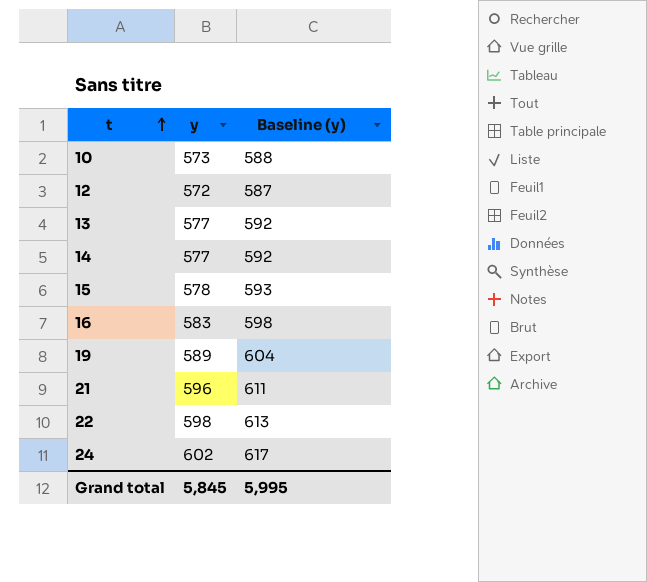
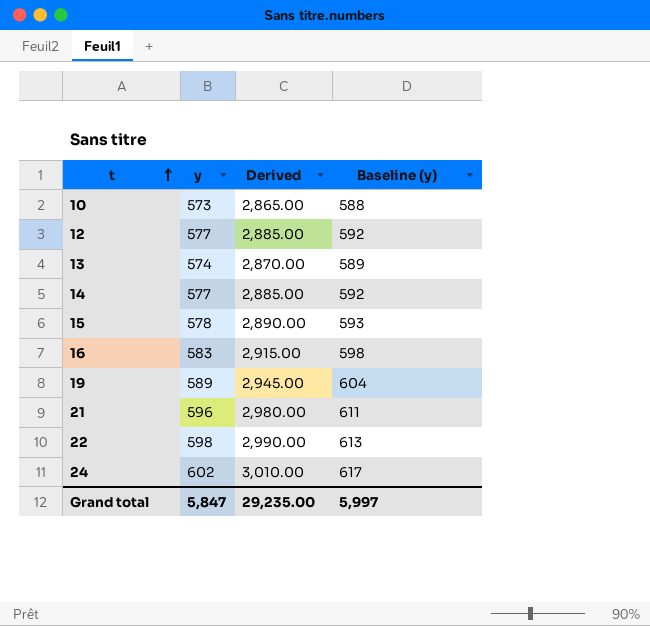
column Derived | formula: none -> [y] * 5
12 | y: 572 -> 577
12 | Baseline (y): 587 -> 592
13 | y: 577 -> 574
13 | Baseline (y): 592 -> 589
Grand total | y: 5,845 -> 5,847
Grand total | Baseline (y): 5,995 -> 5,997

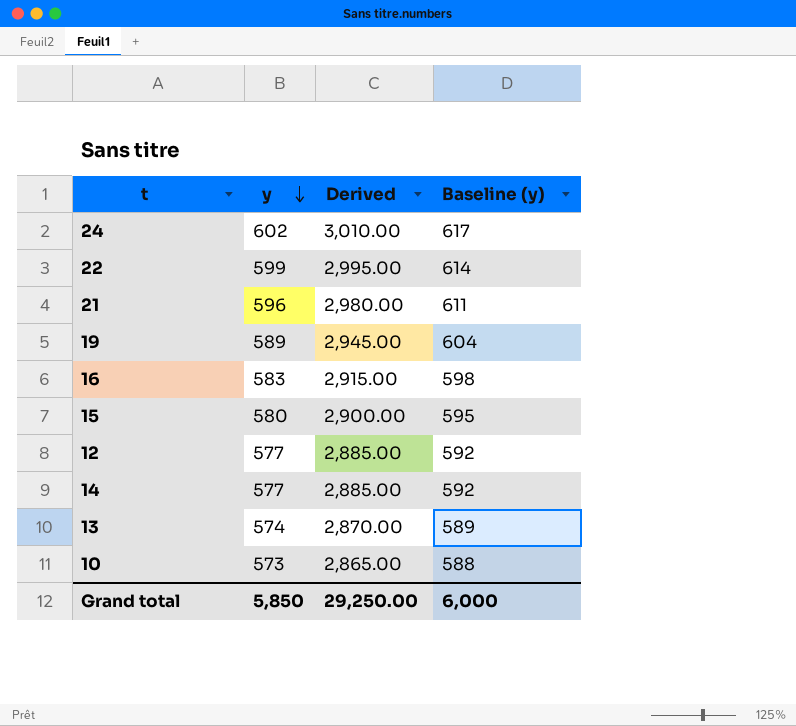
row order: t ascending -> y descending
22 | y: 598 -> 599
22 | Derived: 2,990.00 -> 2,995.00
22 | Baseline (y): 613 -> 614
15 | y: 578 -> 580
15 | Derived: 2,890.00 -> 2,900.00
15 | Baseline (y): 593 -> 595
Grand total | y: 5,847 -> 5,850
Grand total | Derived: 29,235.00 -> 29,250.00
Grand total | Baseline (y): 5,997 -> 6,000

